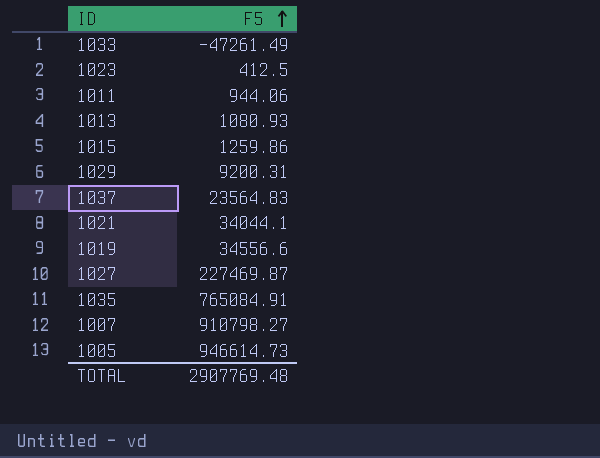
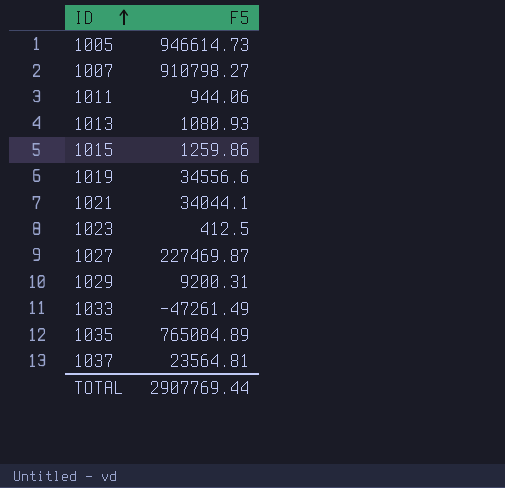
row order: F5 ascending -> ID ascending
1035 | F5: 765084.91 -> 765084.89
1037 | F5: 23564.83 -> 23564.81
TOTAL | F5: 2907769.48 -> 2907769.44

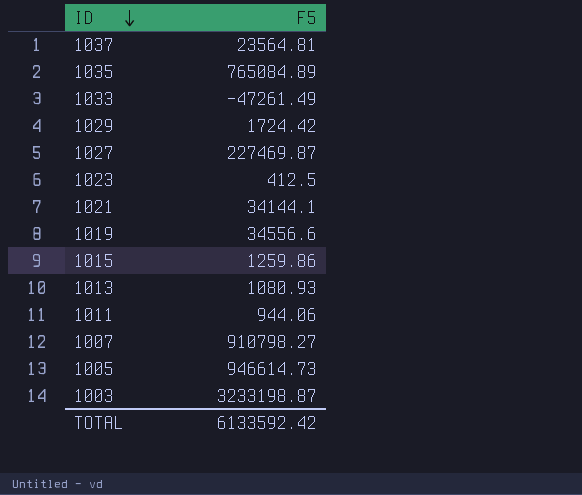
row order: ID ascending -> ID descending
1029 | F5: 9200.31 -> 1724.42
1021 | F5: 34044.1 -> 34144.1
row 1003: none -> 3233198.87
TOTAL | F5: 2907769.44 -> 6133592.42

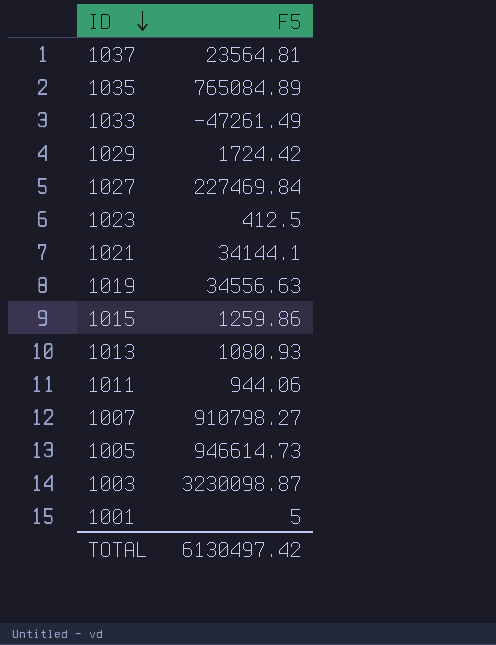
1027 | F5: 227469.87 -> 227469.84
1019 | F5: 34556.6 -> 34556.63
1003 | F5: 3233198.87 -> 3230098.87
row 1001: none -> 5
TOTAL | F5: 6133592.42 -> 6130497.42

